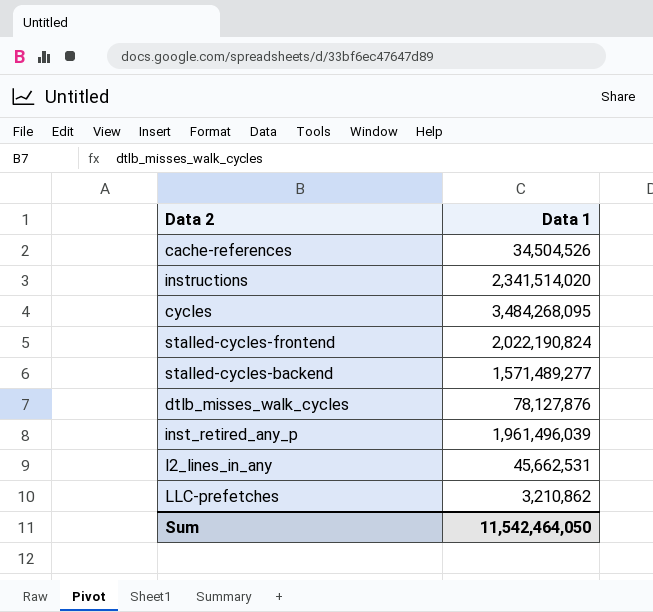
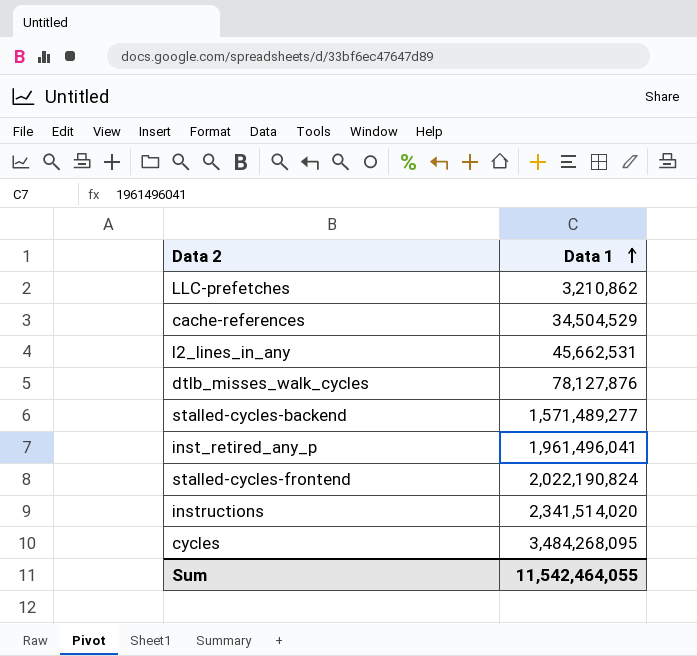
row order: none -> Data 1 ascending
cache-references | Data 1: 34,504,526 -> 34,504,529
inst_retired_any_p | Data 1: 1,961,496,039 -> 1,961,496,041
Sum | Data 1: 11,542,464,050 -> 11,542,464,055

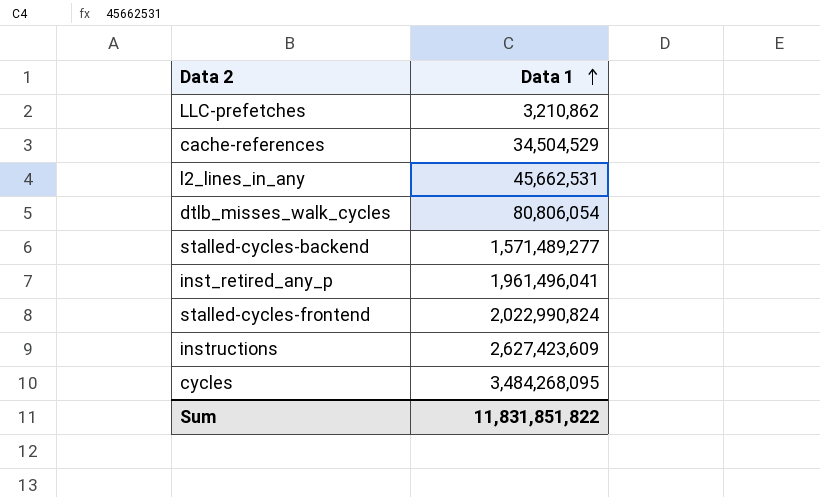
dtlb_misses_walk_cycles | Data 1: 78,127,876 -> 80,806,054
stalled-cycles-frontend | Data 1: 2,022,190,824 -> 2,022,990,824
instructions | Data 1: 2,341,514,020 -> 2,627,423,609
Sum | Data 1: 11,542,464,055 -> 11,831,851,822

